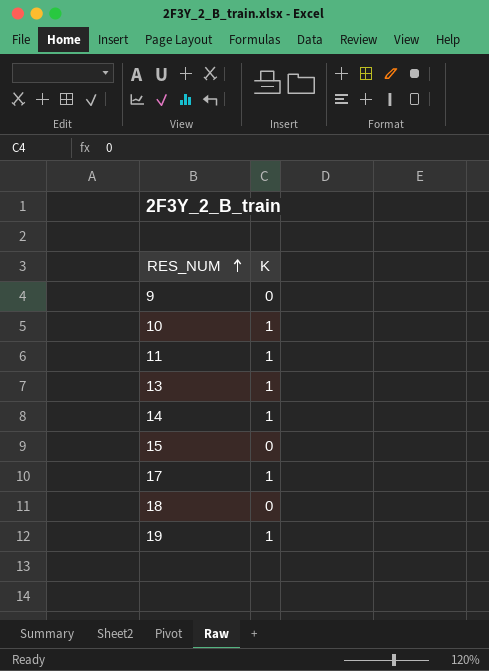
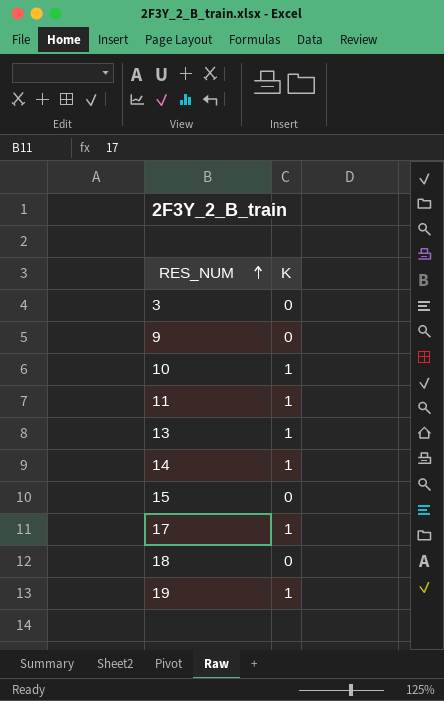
row 3: none -> 0

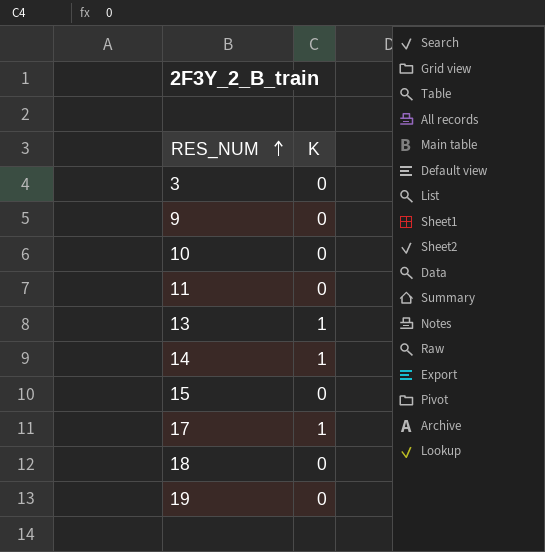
10 | K: 1 -> 0
11 | K: 1 -> 0
19 | K: 1 -> 0

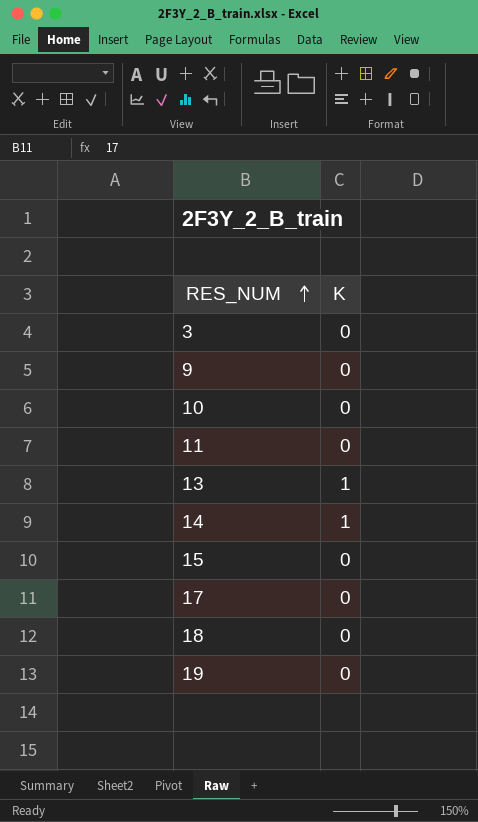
17 | K: 1 -> 0

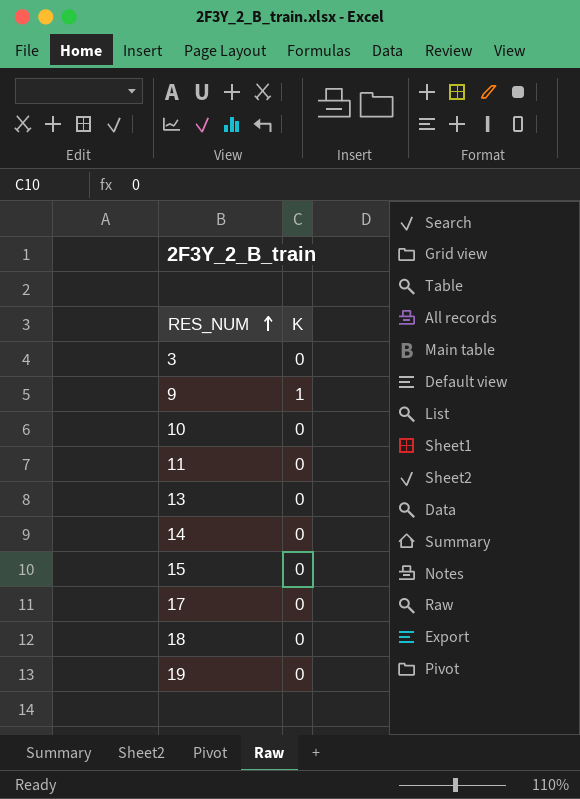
9 | K: 0 -> 1
13 | K: 1 -> 0
14 | K: 1 -> 0

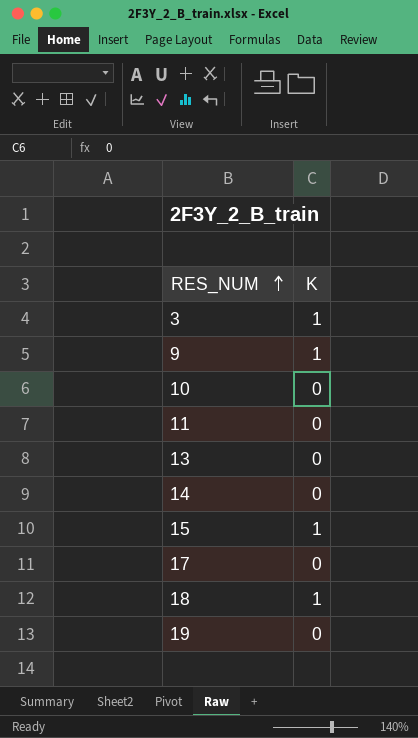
3 | K: 0 -> 1
15 | K: 0 -> 1
18 | K: 0 -> 1

